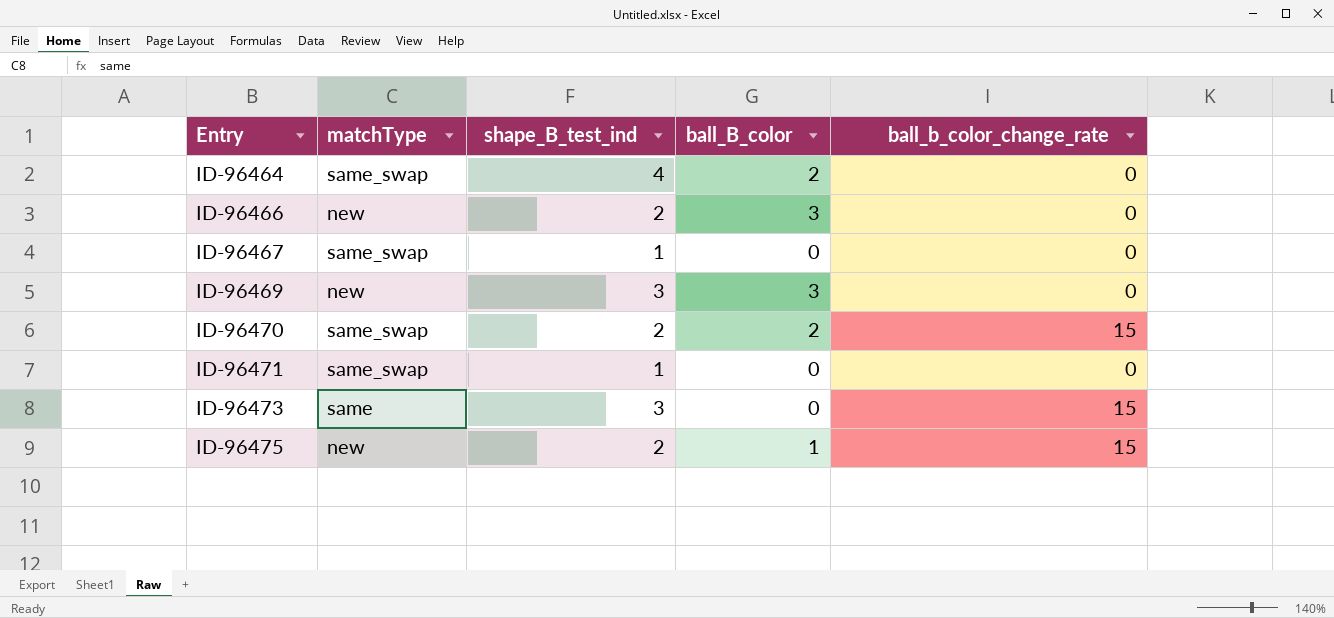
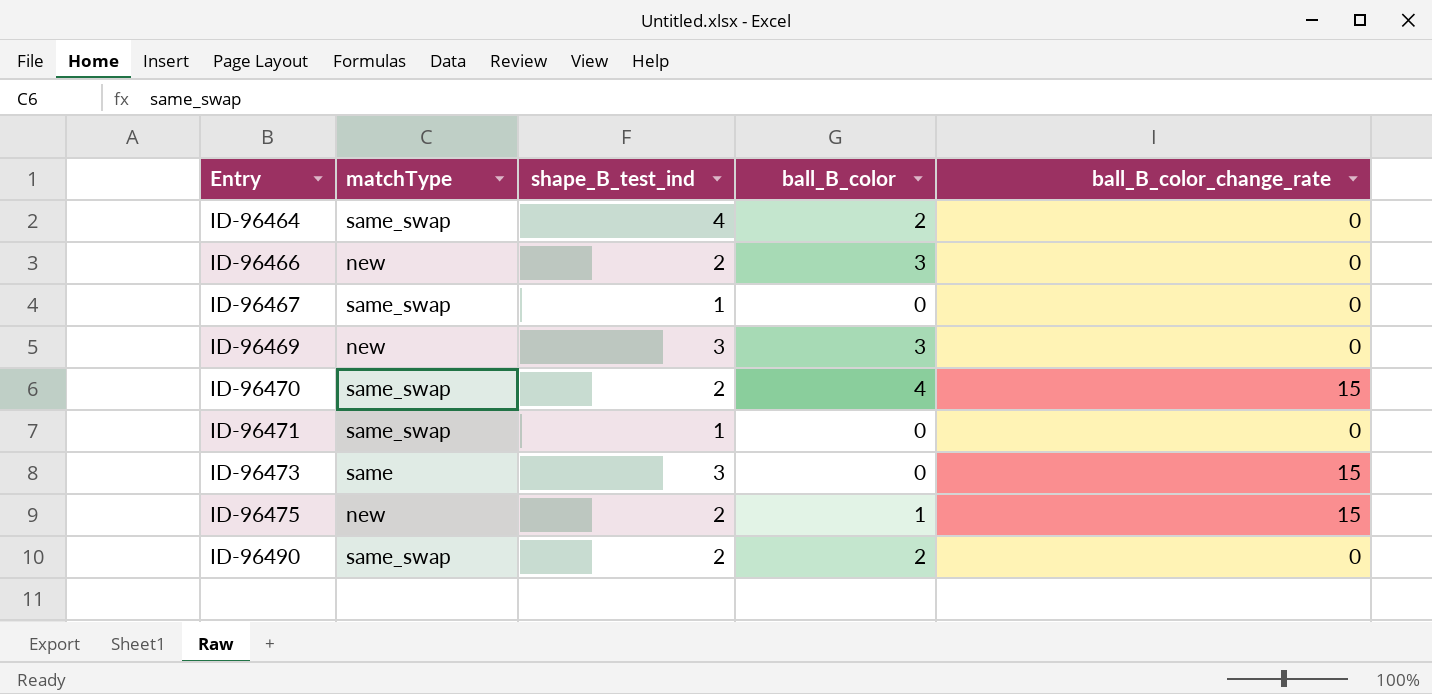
column name: ball_b_color_change_rate -> ball_B_color_change_rate
ID-96470 | ball_B_color: 2 -> 4
row ID-96490: none -> same_swap | 2 | 2 | 0

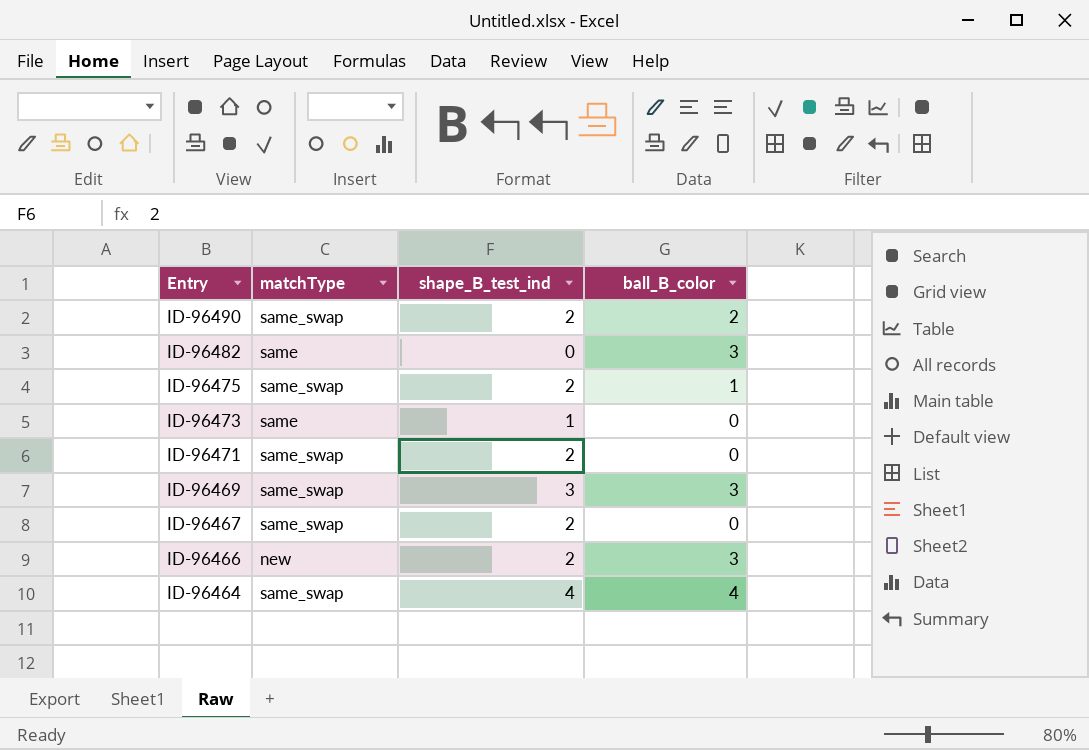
row order: Entry ascending -> Entry descending
column ball_B_color_change_rate | position: 5 -> none
row ID-96470: same_swap | 2 | 4 | 15 -> none
row ID-96482: none -> same | 0 | 3
ID-96475 | matchType: new -> same_swap
ID-96473 | shape_B_test_ind: 3 -> 1
ID-96471 | shape_B_test_ind: 1 -> 2
ID-96469 | matchType: new -> same_swap
ID-96467 | shape_B_test_ind: 1 -> 2
ID-96464 | ball_B_color: 2 -> 4

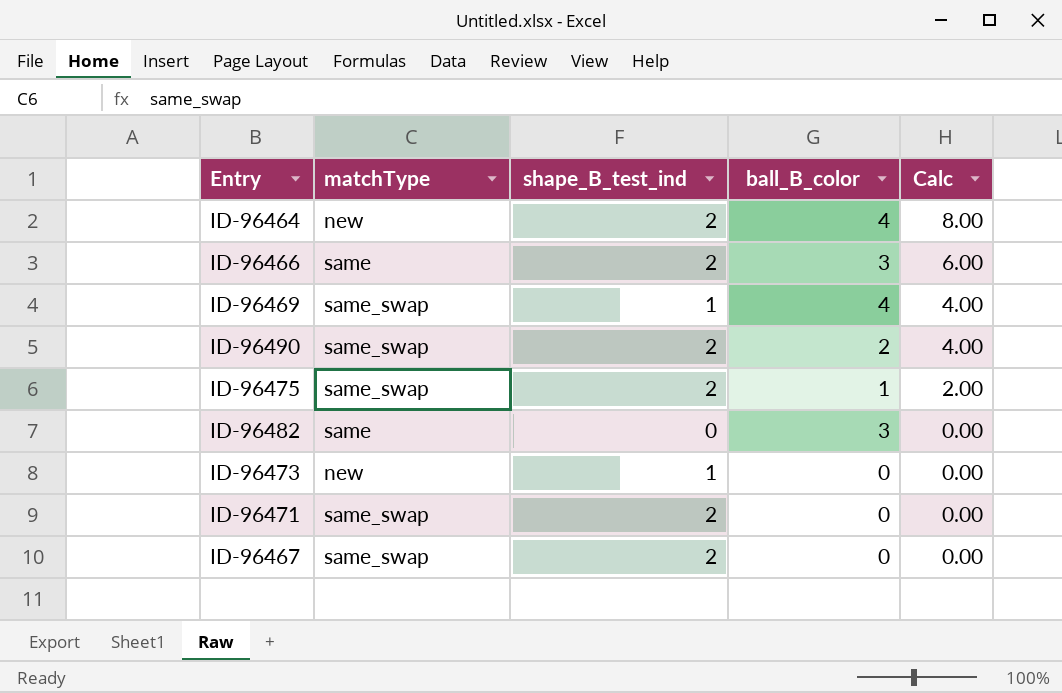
row order: Entry descending -> Calc descending
column Calc | formula: none -> [shape_B_test_ind] * [ball_B_color]
ID-96464 | matchType: same_swap -> new
ID-96464 | shape_B_test_ind: 4 -> 2
ID-96466 | matchType: new -> same
ID-96469 | shape_B_test_ind: 3 -> 1
ID-96469 | ball_B_color: 3 -> 4
ID-96473 | matchType: same -> new

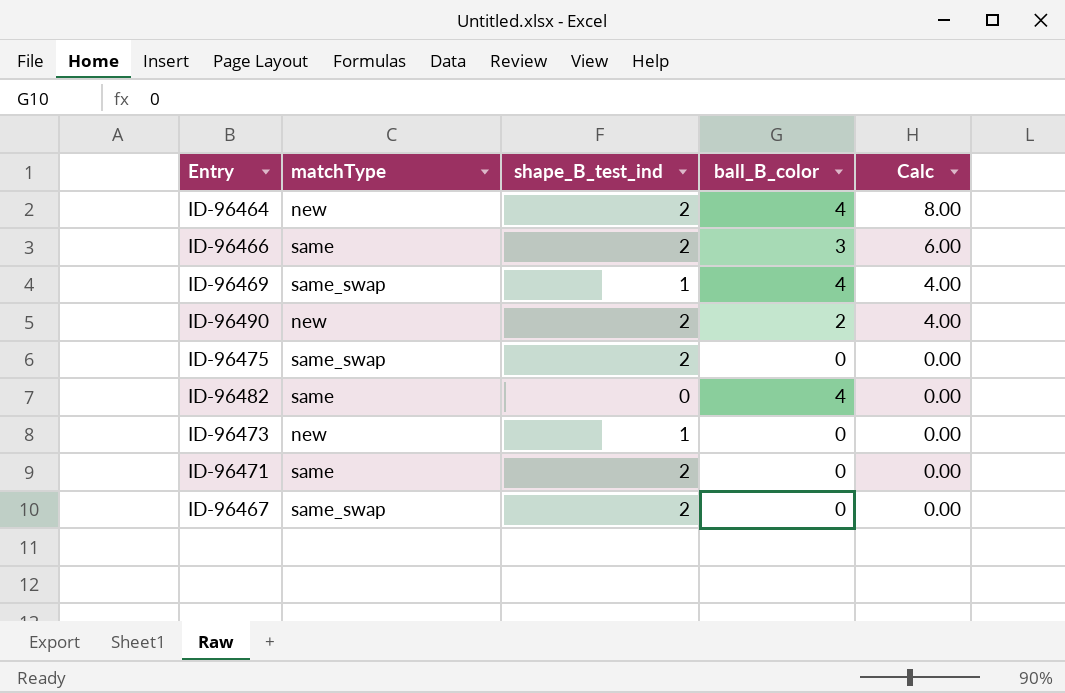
ID-96490 | matchType: same_swap -> new
ID-96475 | ball_B_color: 1 -> 0
ID-96475 | Calc: 2.00 -> 0.00
ID-96482 | ball_B_color: 3 -> 4
ID-96471 | matchType: same_swap -> same

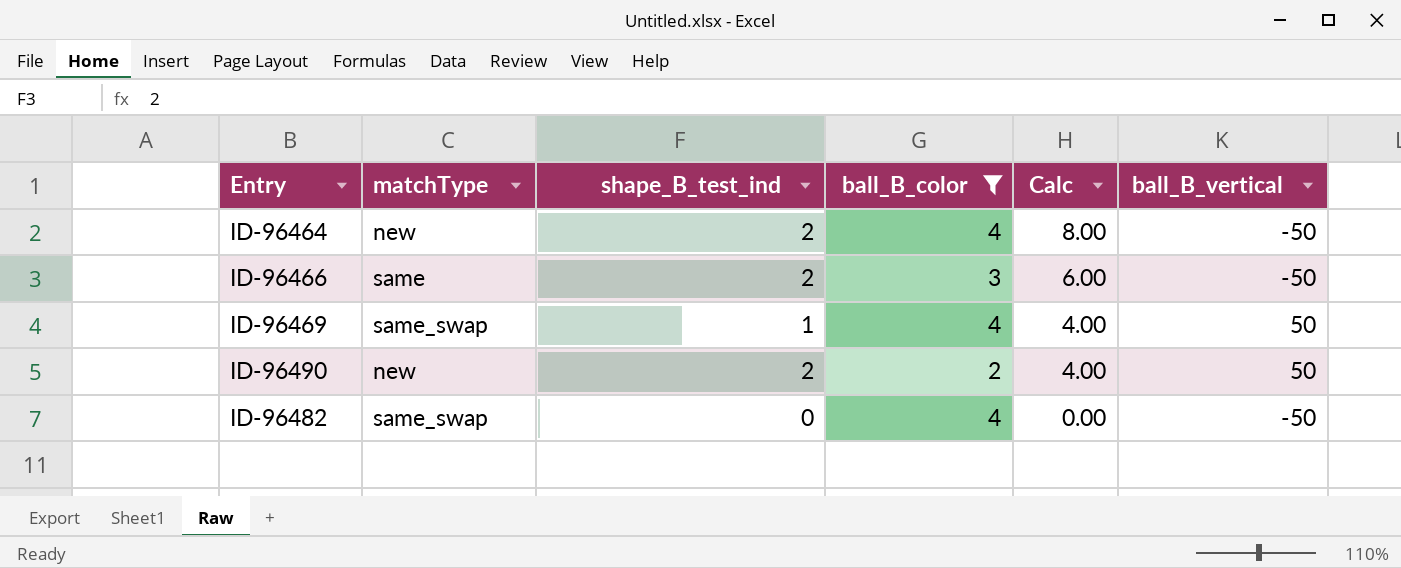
filter: none -> ball_B_color != 0
column ball_B_vertical | position: none -> 6
ID-96482 | matchType: same -> same_swap

